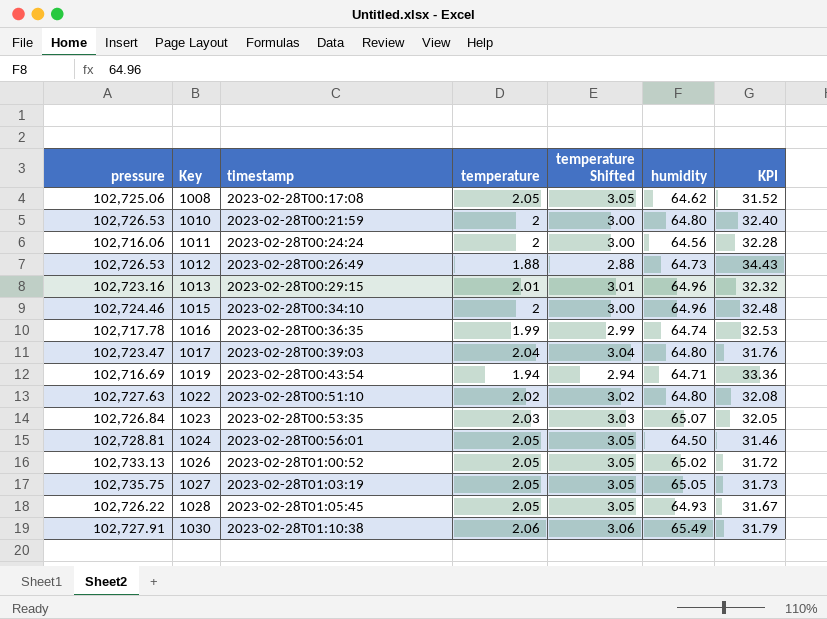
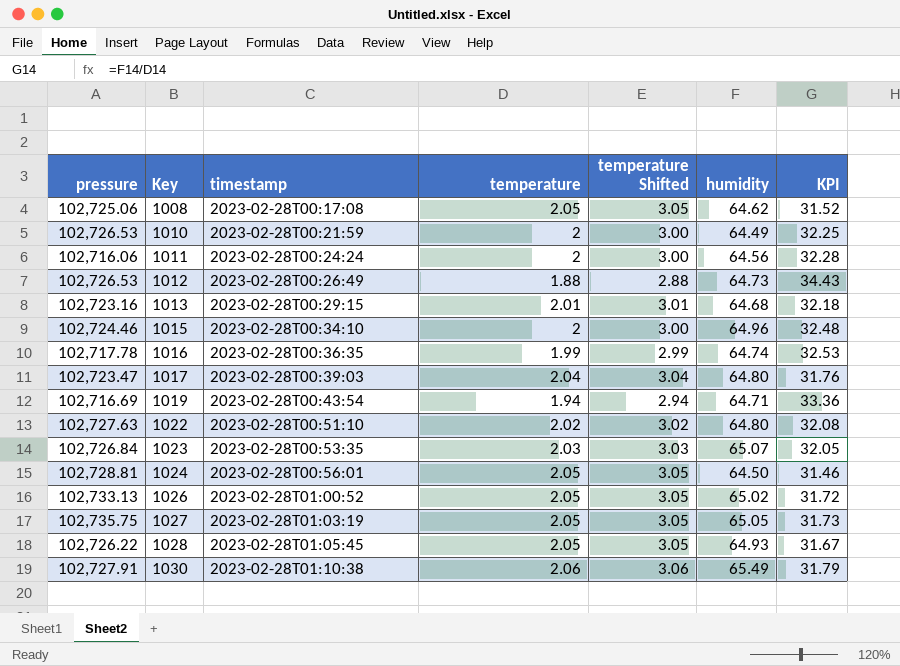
1010 | humidity: 64.80 -> 64.49
1010 | KPI: 32.40 -> 32.25
1013 | humidity: 64.96 -> 64.68
1013 | KPI: 32.32 -> 32.18

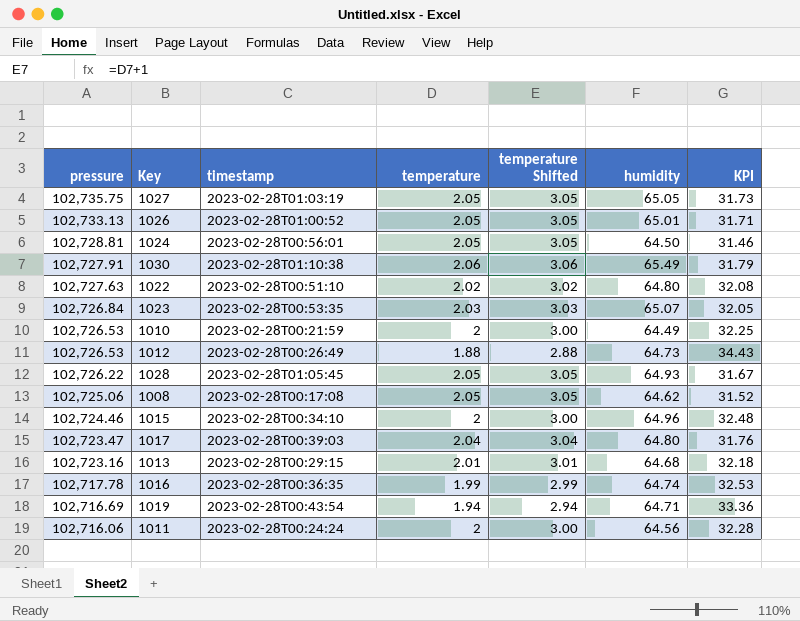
row order: Key ascending -> pressure descending
1026 | humidity: 65.02 -> 65.01
1026 | KPI: 31.72 -> 31.71

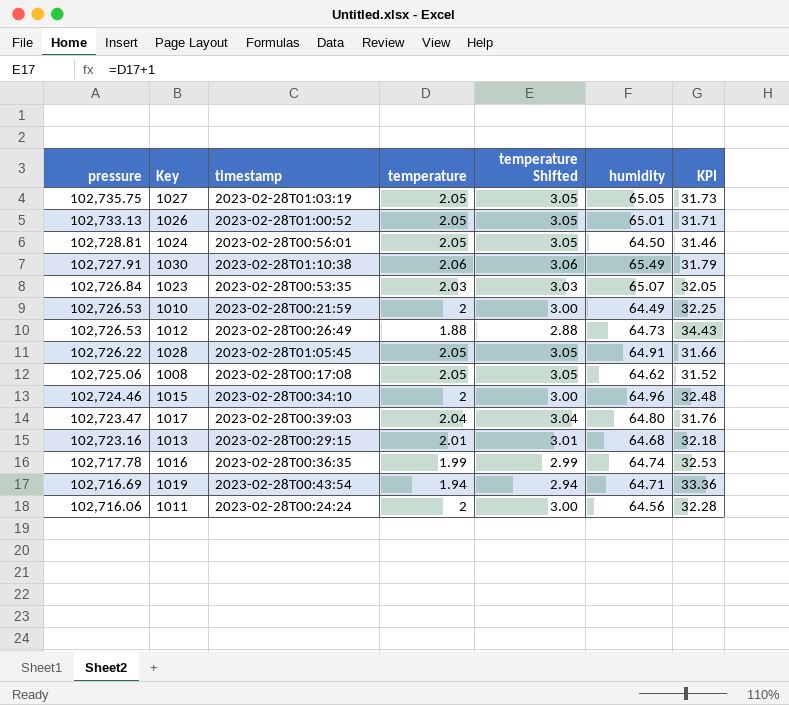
row 1022: 102,727.63 | 2023-02-28T00:51:10 | 2.02 | 3.02 | 64.80 | 32.08 -> none
1028 | humidity: 64.93 -> 64.91
1028 | KPI: 31.67 -> 31.66

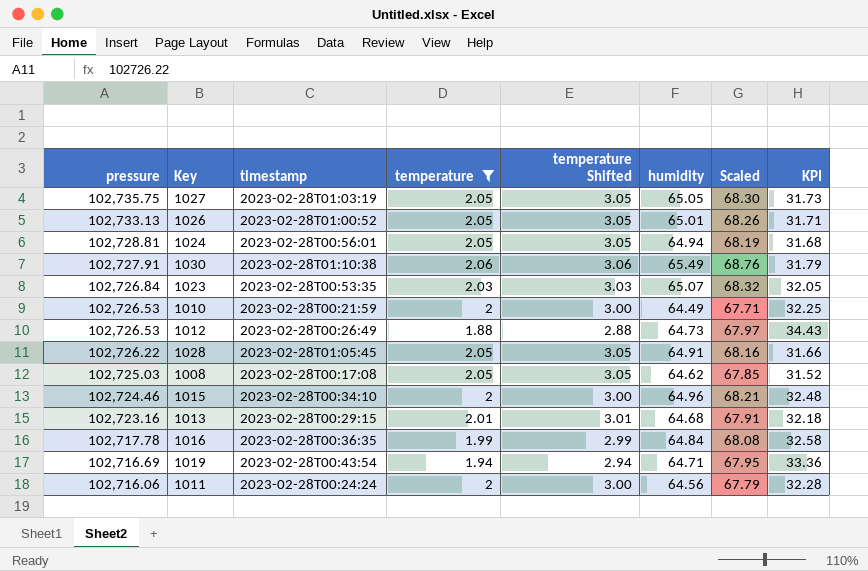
filter: none -> temperature != 2.04
column Scaled | formula: none -> [humidity] * 1.05
1024 | humidity: 64.50 -> 64.94
1024 | KPI: 31.46 -> 31.68
1008 | pressure: 102,725.06 -> 102,725.03
1016 | humidity: 64.74 -> 64.84
1016 | KPI: 32.53 -> 32.58

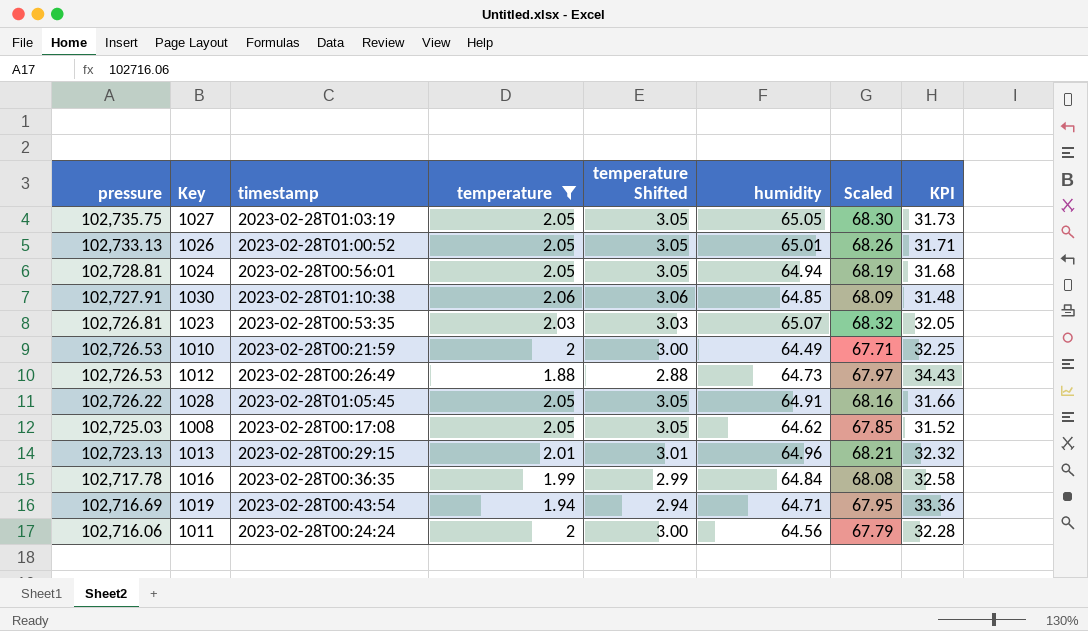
row 1015: 102,724.46 | 2023-02-28T00:34:10 | 2 | 3.00 | 64.96 | 68.21 | 32.48 -> none
1030 | humidity: 65.49 -> 64.85
1030 | Scaled: 68.76 -> 68.09
1030 | KPI: 31.79 -> 31.48
1023 | pressure: 102,726.84 -> 102,726.81
1013 | pressure: 102,723.16 -> 102,723.13
1013 | humidity: 64.68 -> 64.96
1013 | Scaled: 67.91 -> 68.21
1013 | KPI: 32.18 -> 32.32

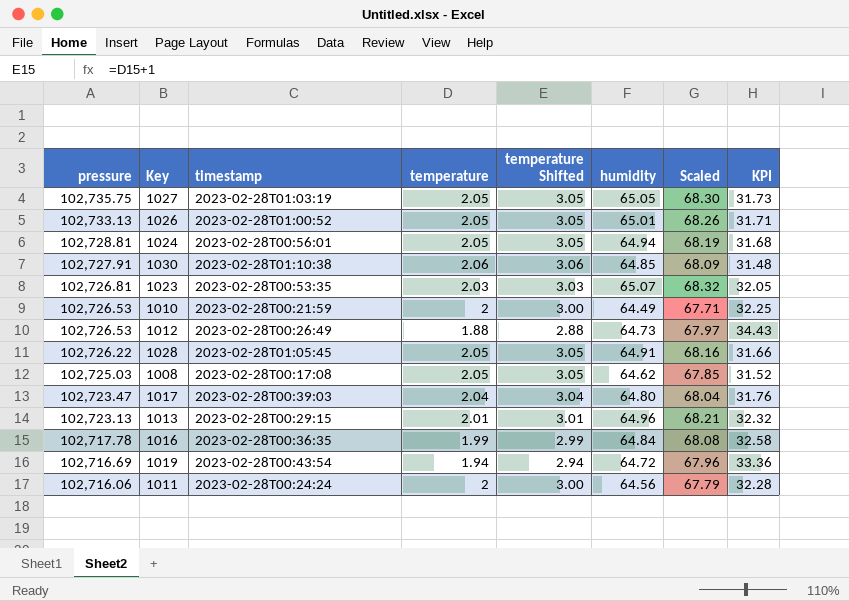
filter: temperature != 2.04 -> none
1019 | humidity: 64.71 -> 64.72
1019 | Scaled: 67.95 -> 67.96

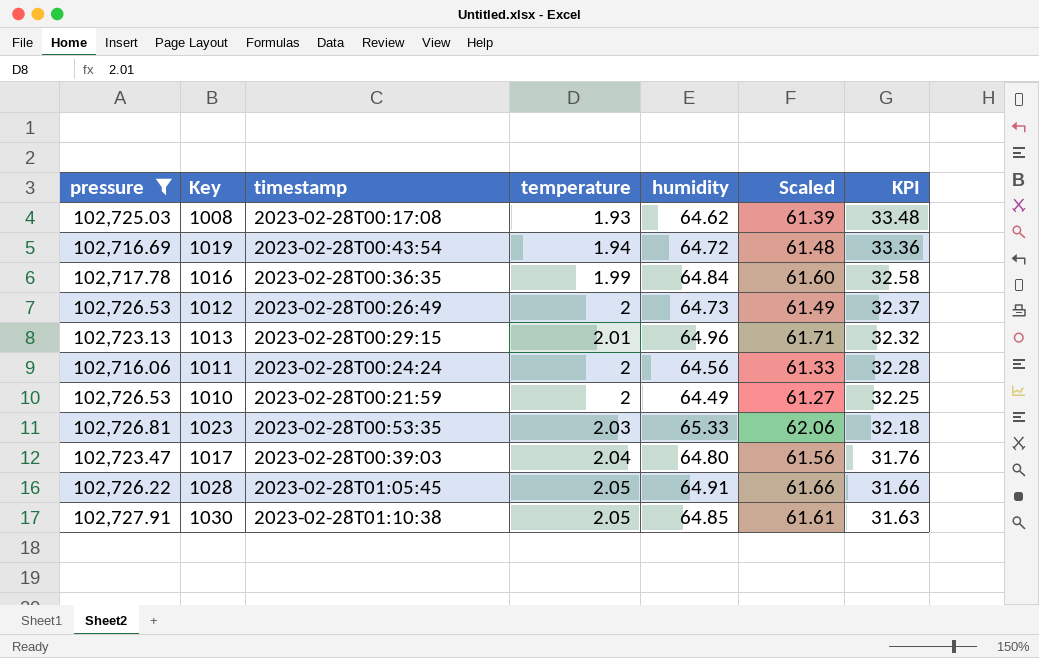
filter: none -> pressure <= 102,727.91
row order: pressure descending -> KPI descending
column temperature Shifted | formula: [temperature] + 1 -> none
column Scaled | formula: [humidity] * 1.05 -> [humidity] * 0.95
1008 | temperature: 2.05 -> 1.93
1008 | KPI: 31.52 -> 33.48
1012 | temperature: 1.88 -> 2
1012 | KPI: 34.43 -> 32.37
1023 | humidity: 65.07 -> 65.33
1023 | KPI: 32.05 -> 32.18
1030 | temperature: 2.06 -> 2.05
1030 | KPI: 31.48 -> 31.63

